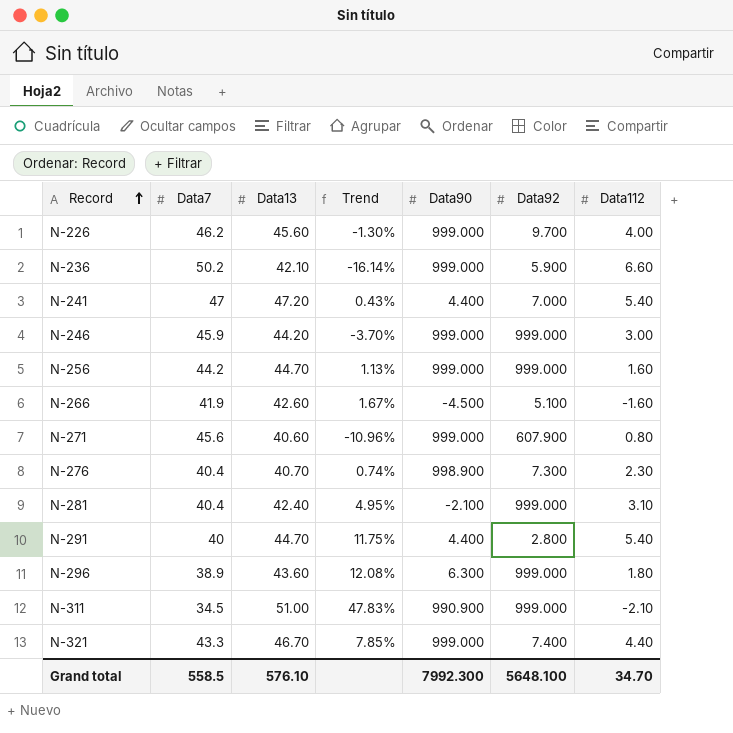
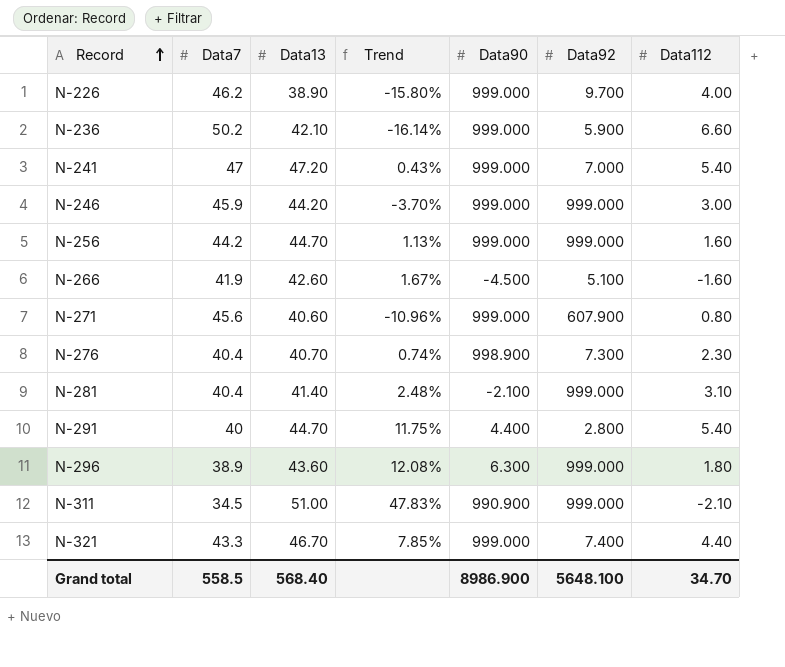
N-226 | Data13: 45.60 -> 38.90
N-226 | Trend: -1.30% -> -15.80%
N-241 | Data90: 4.400 -> 999.000
N-281 | Data13: 42.40 -> 41.40
N-281 | Trend: 4.95% -> 2.48%
Grand total | Data13: 576.10 -> 568.40
Grand total | Data90: 7992.300 -> 8986.900

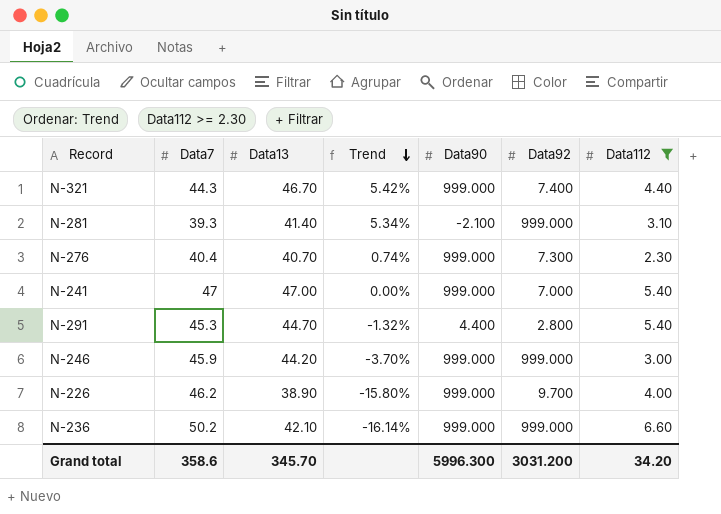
filter: none -> Data112 >= 2.30
row order: Record ascending -> Trend descending
N-321 | Data7: 43.3 -> 44.3
N-321 | Trend: 7.85% -> 5.42%
N-281 | Data7: 40.4 -> 39.3
N-281 | Trend: 2.48% -> 5.34%
N-276 | Data90: 998.900 -> 999.000
N-241 | Data13: 47.20 -> 47.00
N-241 | Trend: 0.43% -> 0.00%
N-291 | Data7: 40 -> 45.3
N-291 | Trend: 11.75% -> -1.32%
N-236 | Data92: 5.900 -> 999.000
Grand total | Data7: 558.5 -> 358.6
Grand total | Data13: 568.40 -> 345.70
Grand total | Data90: 8986.900 -> 5996.300
Grand total | Data92: 5648.100 -> 3031.200
Grand total | Data112: 34.70 -> 34.20

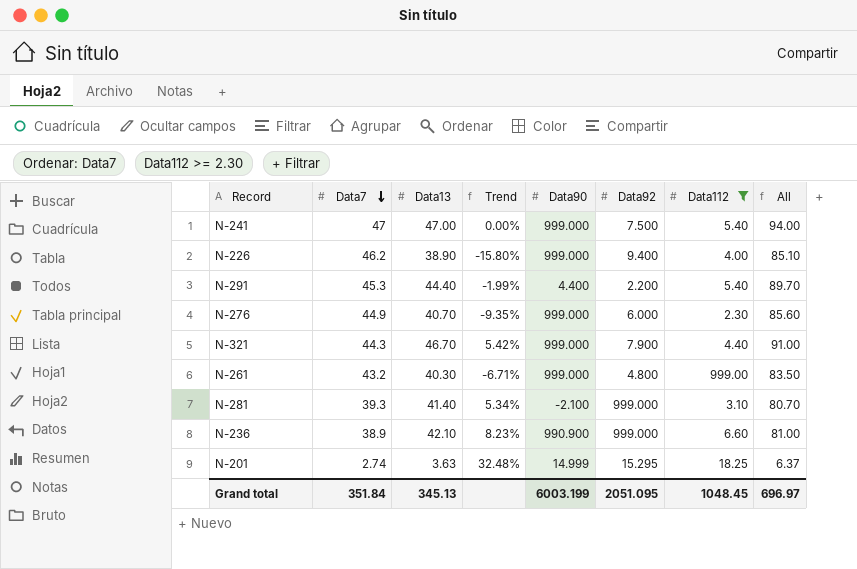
row order: Trend descending -> Data7 descending
column All | formula: none -> [Data7] + [Data13]
row N-246: 45.9 | 44.20 | -3.70% | 999.000 | 999.000 | 3.00 -> none
N-241 | Data92: 7.000 -> 7.500
N-226 | Data92: 9.700 -> 9.400
N-291 | Data13: 44.70 -> 44.40
N-291 | Trend: -1.32% -> -1.99%
N-291 | Data92: 2.800 -> 2.200
N-276 | Data7: 40.4 -> 44.9
N-276 | Trend: 0.74% -> -9.35%
N-276 | Data92: 7.300 -> 6.000
N-321 | Data92: 7.400 -> 7.900
row N-261: none -> 43.2 | 40.30 | -6.71% | 999.000 | 4.800 | 999.00 | 83.50
N-236 | Data7: 50.2 -> 38.9
N-236 | Trend: -16.14% -> 8.23%
N-236 | Data90: 999.000 -> 990.900
row N-201: none -> 2.74 | 3.63 | 32.48% | 14.999 | 15.295 | 18.25 | 6.37
Grand total | Data7: 358.6 -> 351.84
Grand total | Data13: 345.70 -> 345.13
Grand total | Data90: 5996.300 -> 6003.199
Grand total | Data92: 3031.200 -> 2051.095
Grand total | Data112: 34.20 -> 1048.45

